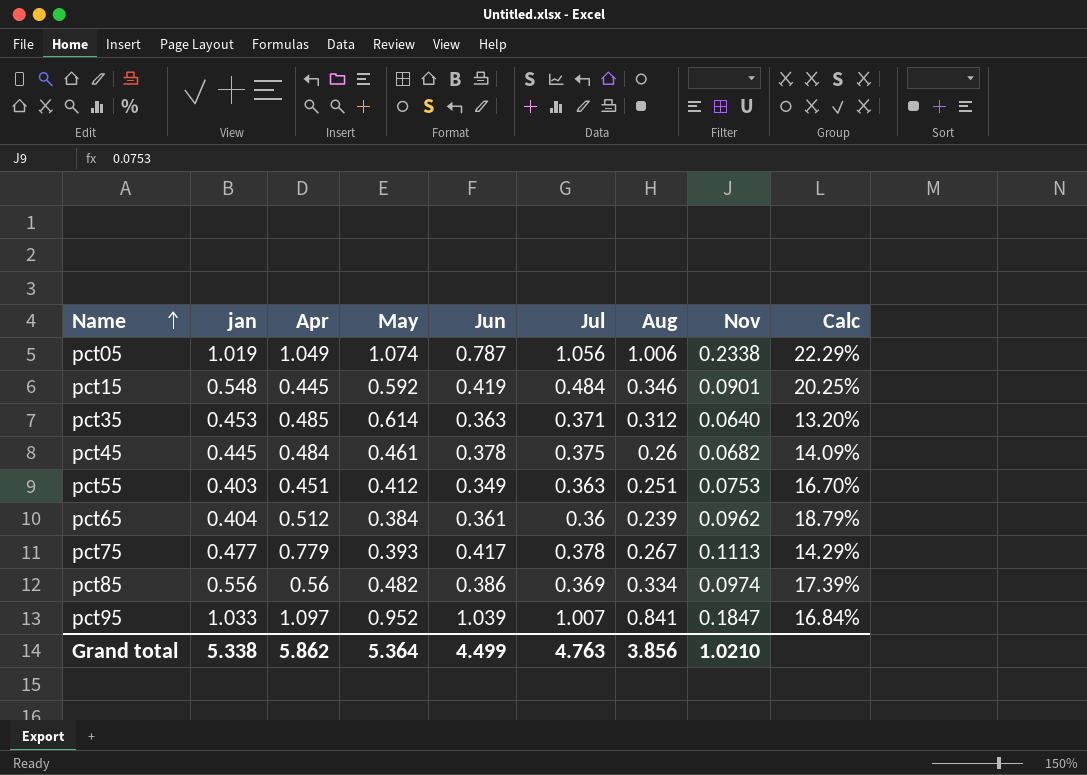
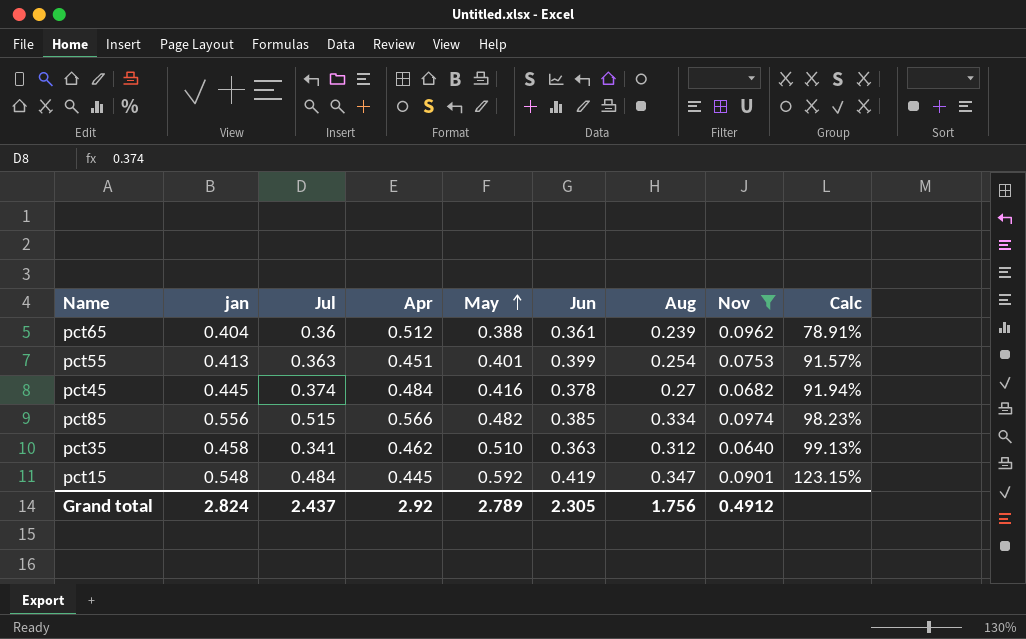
filter: none -> Nov <= 0.0974
row order: Name ascending -> May ascending
column Jul | position: 6 -> 3
column Calc | formula: [Nov] / [Apr] -> [jan] / [Apr]
pct65 | May: 0.384 -> 0.388
pct55 | jan: 0.403 -> 0.413
pct55 | May: 0.412 -> 0.401
pct55 | Jun: 0.349 -> 0.399
pct55 | Aug: 0.251 -> 0.254
pct45 | Jul: 0.375 -> 0.374
pct45 | May: 0.461 -> 0.416
pct45 | Aug: 0.26 -> 0.27
pct85 | Jul: 0.369 -> 0.515
pct85 | Apr: 0.56 -> 0.566
pct85 | Jun: 0.386 -> 0.385
pct35 | jan: 0.453 -> 0.458
pct35 | Jul: 0.371 -> 0.341
pct35 | Apr: 0.485 -> 0.462
pct35 | May: 0.614 -> 0.510
pct15 | Aug: 0.346 -> 0.347
Grand total | jan: 5.338 -> 2.824
Grand total | Jul: 4.763 -> 2.437
Grand total | Apr: 5.862 -> 2.92
Grand total | May: 5.364 -> 2.789
Grand total | Jun: 4.499 -> 2.305
Grand total | Aug: 3.856 -> 1.756
Grand total | Nov: 1.0210 -> 0.4912

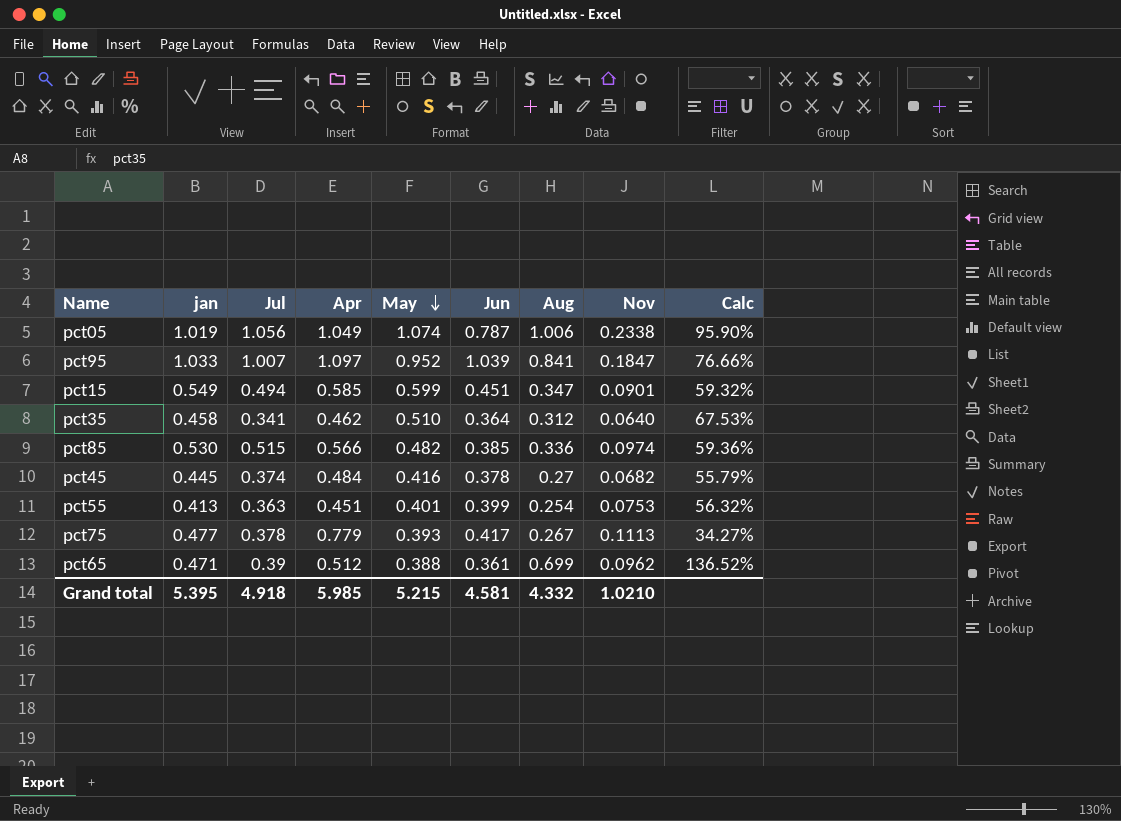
filter: Nov <= 0.0974 -> none
row order: May ascending -> May descending
column Calc | formula: [jan] / [Apr] -> [Aug] / [Apr]
pct15 | jan: 0.548 -> 0.549
pct15 | Jul: 0.484 -> 0.494
pct15 | Apr: 0.445 -> 0.585
pct15 | May: 0.592 -> 0.599
pct15 | Jun: 0.419 -> 0.451
pct35 | Jun: 0.363 -> 0.364
pct85 | jan: 0.556 -> 0.530
pct85 | Aug: 0.334 -> 0.336
pct65 | jan: 0.404 -> 0.471
pct65 | Jul: 0.36 -> 0.39
pct65 | Aug: 0.239 -> 0.699
Grand total | jan: 2.824 -> 5.395
Grand total | Jul: 2.437 -> 4.918
Grand total | Apr: 2.92 -> 5.985
Grand total | May: 2.789 -> 5.215
Grand total | Jun: 2.305 -> 4.581
Grand total | Aug: 1.756 -> 4.332
Grand total | Nov: 0.4912 -> 1.0210

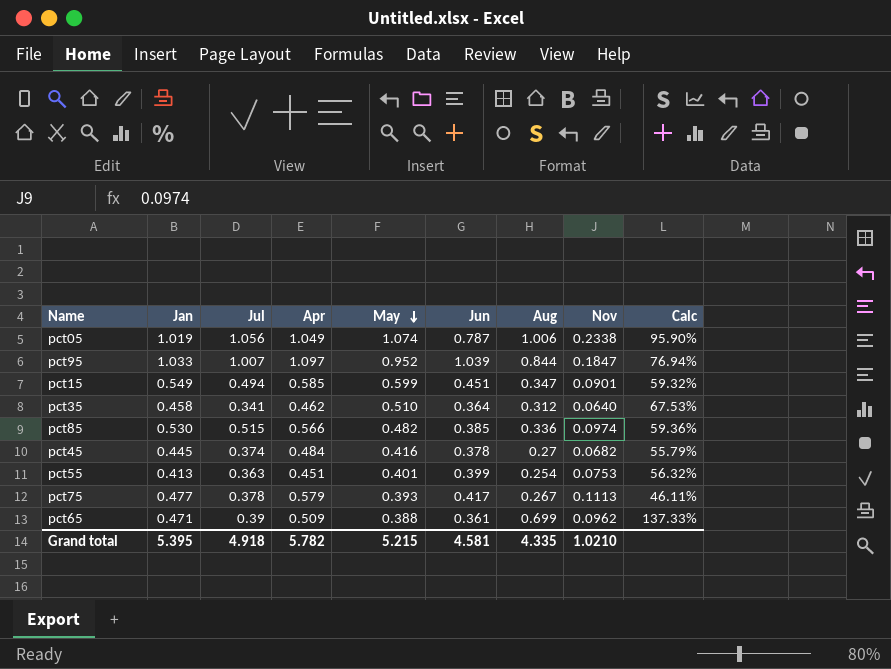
column name: jan -> Jan
pct95 | Aug: 0.841 -> 0.844
pct95 | Calc: 76.66% -> 76.94%
pct75 | Apr: 0.779 -> 0.579
pct75 | Calc: 34.27% -> 46.11%
pct65 | Apr: 0.512 -> 0.509
pct65 | Calc: 136.52% -> 137.33%
Grand total | Apr: 5.985 -> 5.782
Grand total | Aug: 4.332 -> 4.335

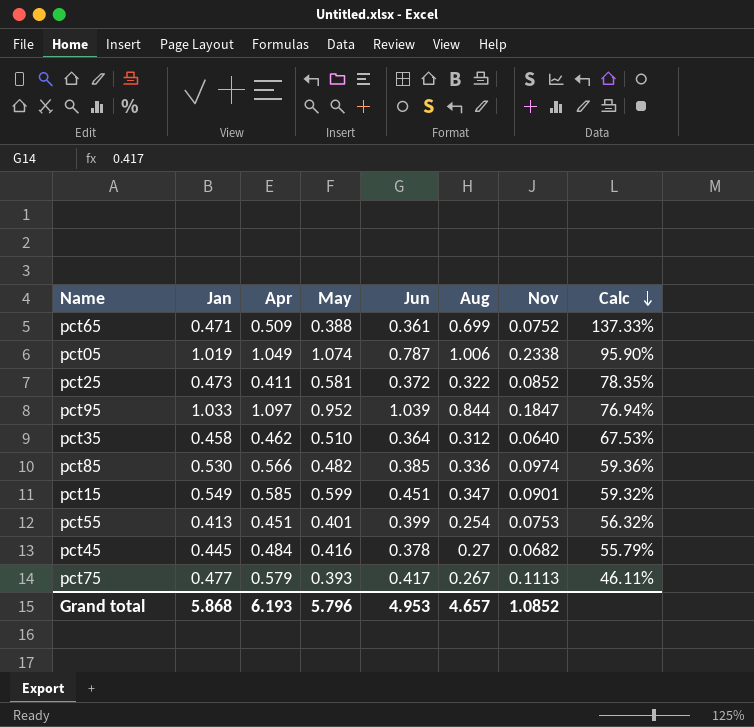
row order: May descending -> Calc descending
column Jul | position: 3 -> none
pct65 | Nov: 0.0962 -> 0.0752
row pct25: none -> 0.473 | 0.411 | 0.581 | 0.372 | 0.322 | 0.0852 | 78.35%
Grand total | Jan: 5.395 -> 5.868
Grand total | Apr: 5.782 -> 6.193
Grand total | May: 5.215 -> 5.796
Grand total | Jun: 4.581 -> 4.953
Grand total | Aug: 4.335 -> 4.657
Grand total | Nov: 1.0210 -> 1.0852

